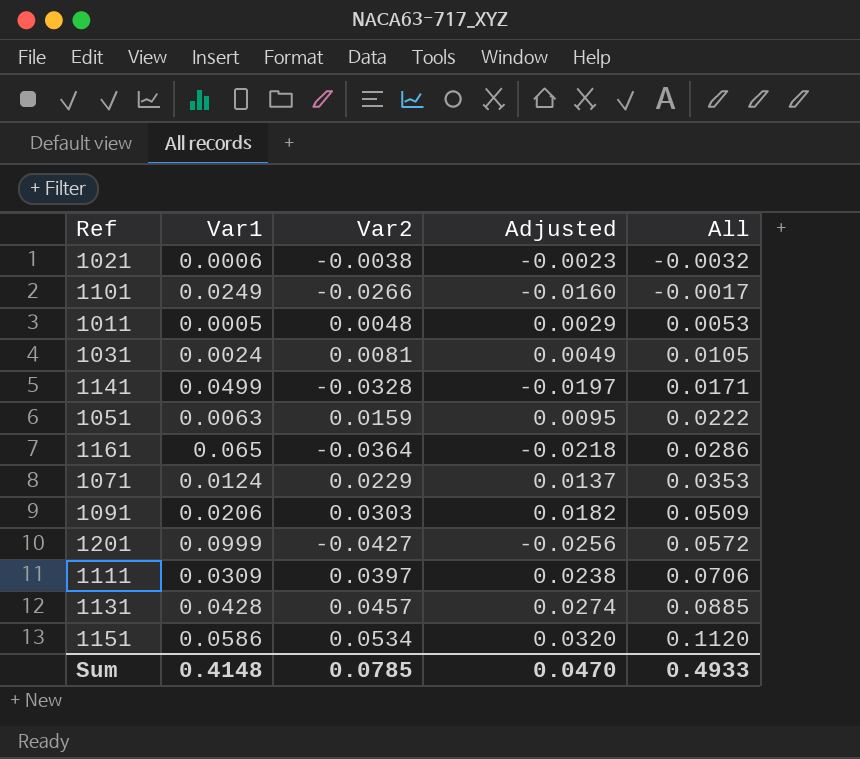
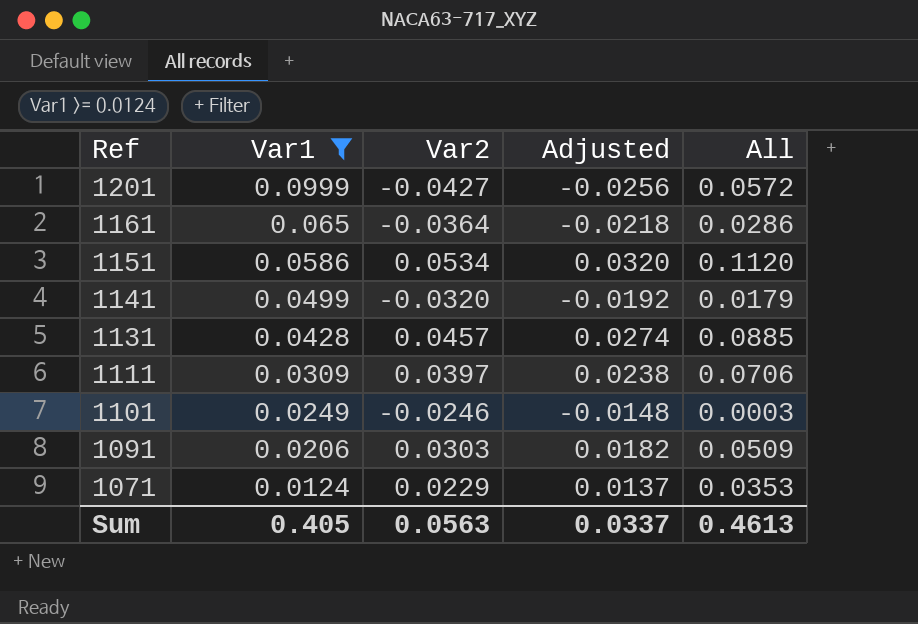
filter: none -> Var1 >= 0.0124
row order: All ascending -> Ref descending
1141 | Var2: -0.0328 -> -0.0320
1141 | Adjusted: -0.0197 -> -0.0192
1141 | All: 0.0171 -> 0.0179
1101 | Var2: -0.0266 -> -0.0246
1101 | Adjusted: -0.0160 -> -0.0148
1101 | All: -0.0017 -> 0.0003
Sum | Var1: 0.4148 -> 0.405
Sum | Var2: 0.0785 -> 0.0563
Sum | Adjusted: 0.0470 -> 0.0337
Sum | All: 0.4933 -> 0.4613

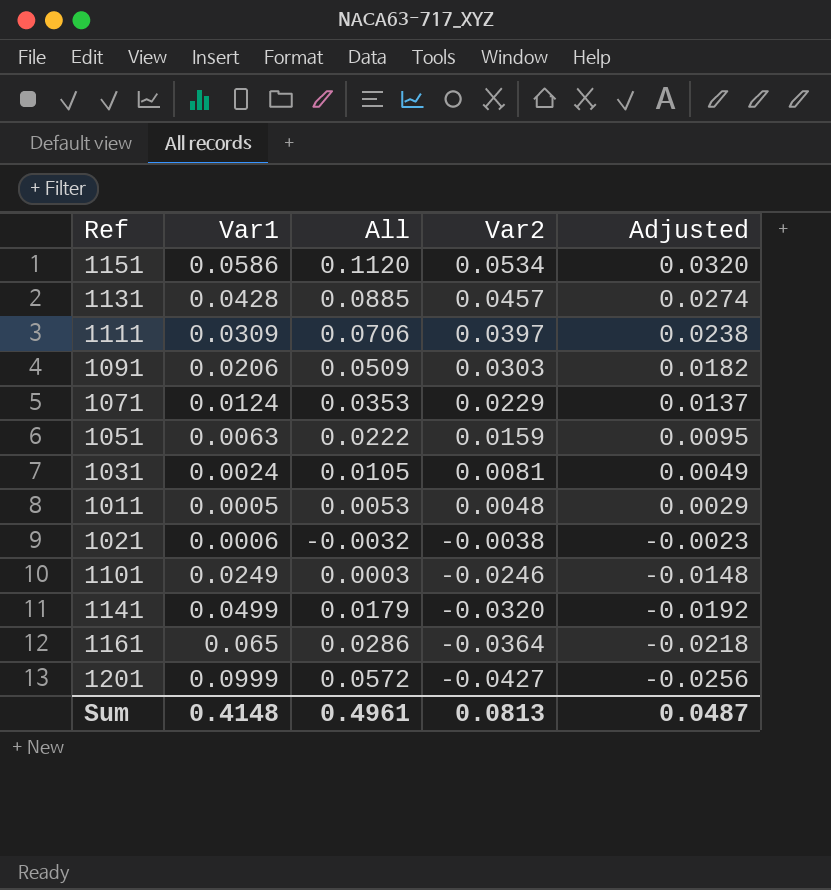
filter: Var1 >= 0.0124 -> none
row order: Ref descending -> Var2 descending
column All | position: 5 -> 3
Sum | Var1: 0.405 -> 0.4148
Sum | All: 0.4613 -> 0.4961
Sum | Var2: 0.0563 -> 0.0813
Sum | Adjusted: 0.0337 -> 0.0487

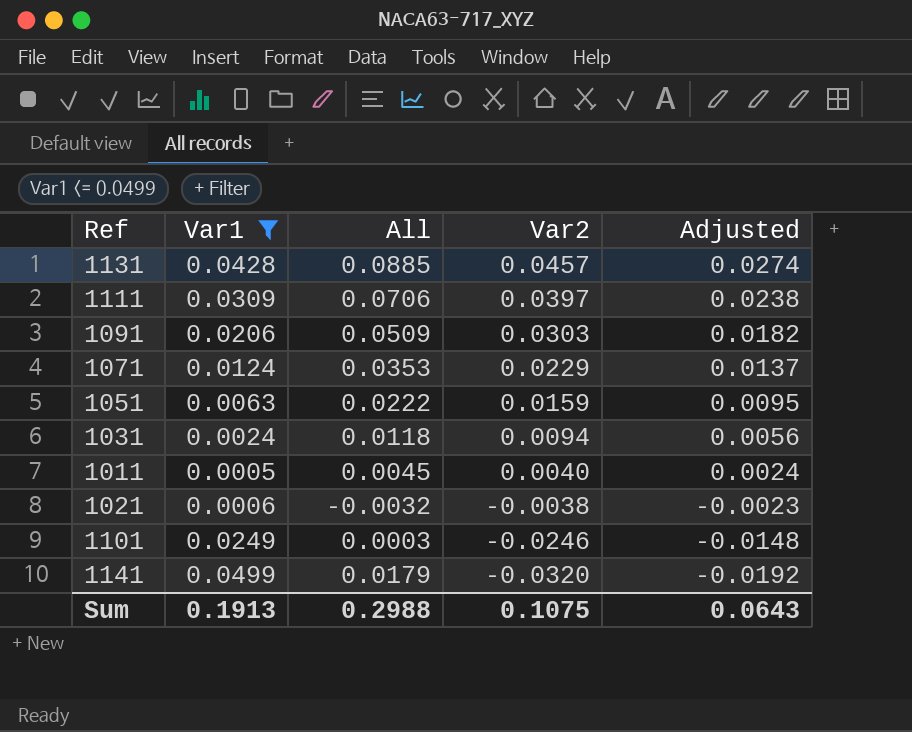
filter: none -> Var1 <= 0.0499
1031 | All: 0.0105 -> 0.0118
1031 | Var2: 0.0081 -> 0.0094
1031 | Adjusted: 0.0049 -> 0.0056
1011 | All: 0.0053 -> 0.0045
1011 | Var2: 0.0048 -> 0.0040
1011 | Adjusted: 0.0029 -> 0.0024
Sum | Var1: 0.4148 -> 0.1913
Sum | All: 0.4961 -> 0.2988
Sum | Var2: 0.0813 -> 0.1075
Sum | Adjusted: 0.0487 -> 0.0643

